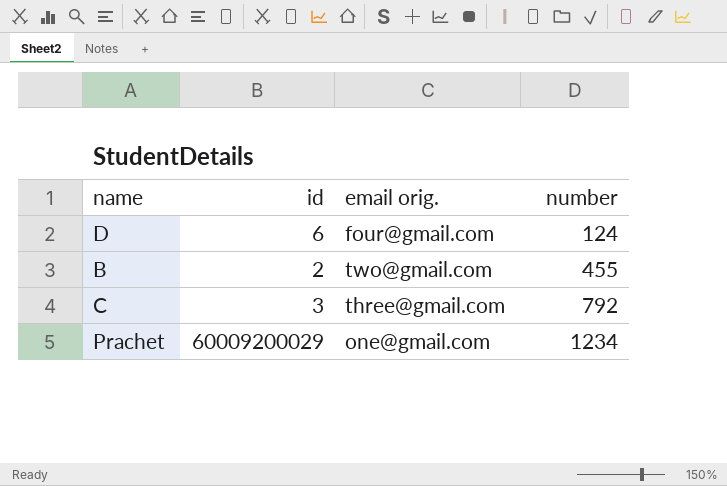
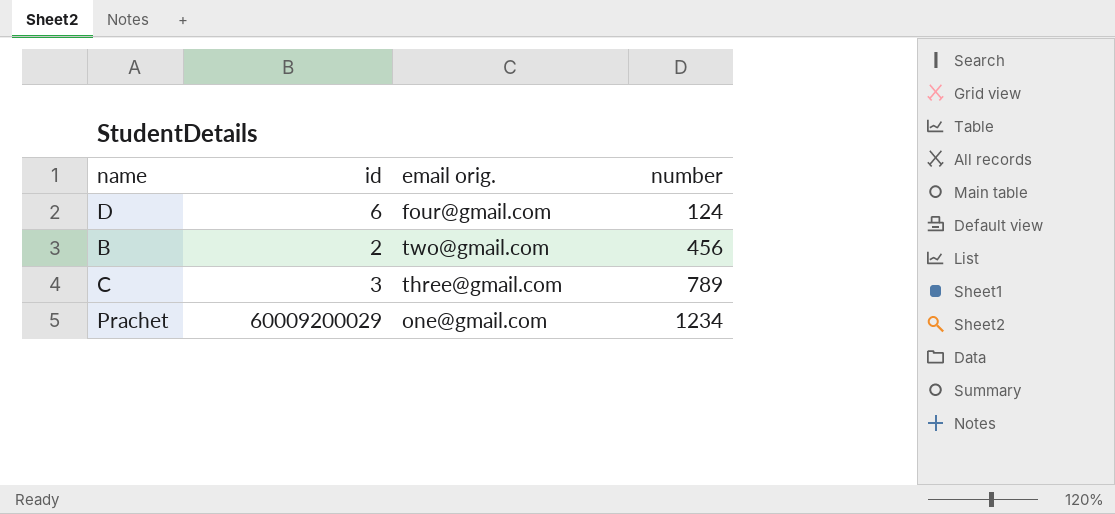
B | number: 455 -> 456
C | number: 792 -> 789

